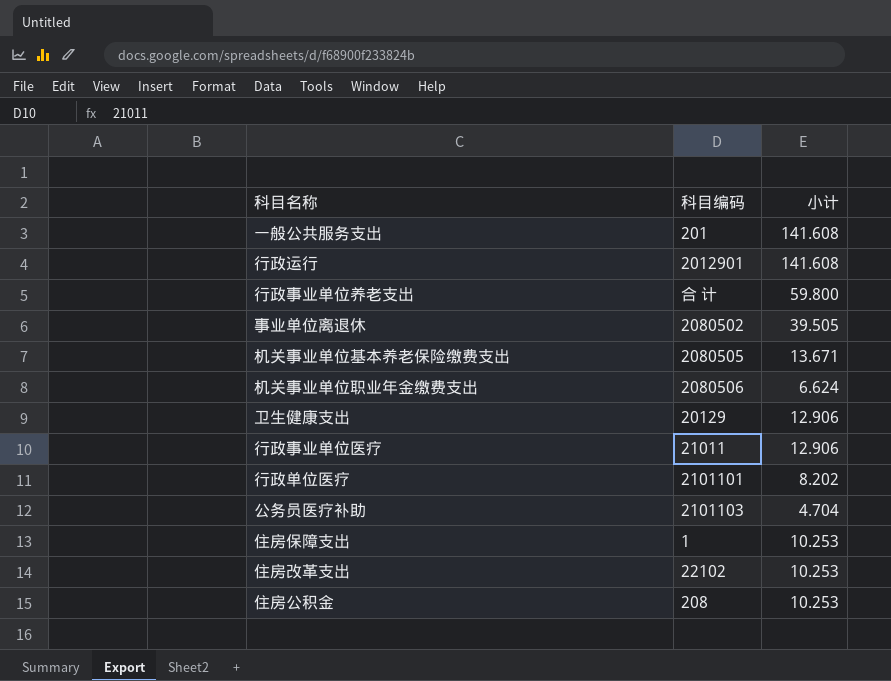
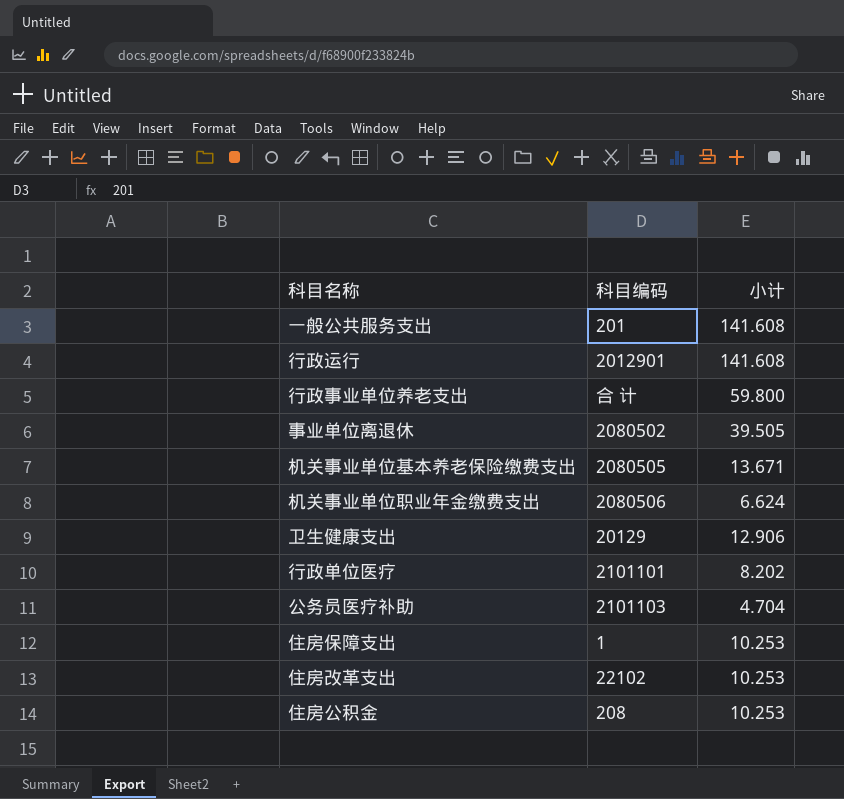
row 行政事业单位医疗: 21011 | 12.906 -> none

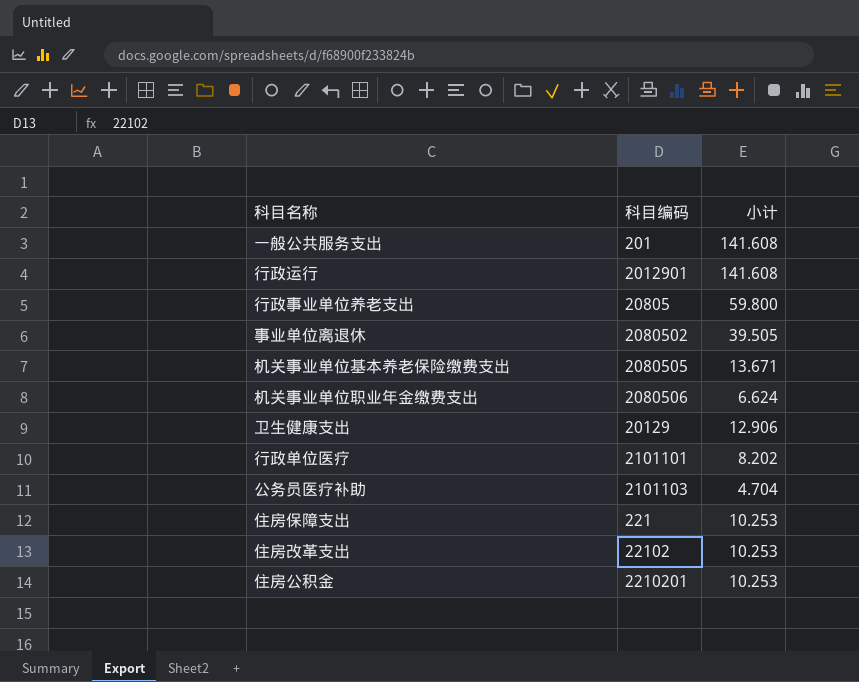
行政事业单位养老支出 | 科目编码: 合 计 -> 20805
住房保障支出 | 科目编码: 1 -> 221
住房公积金 | 科目编码: 208 -> 2210201

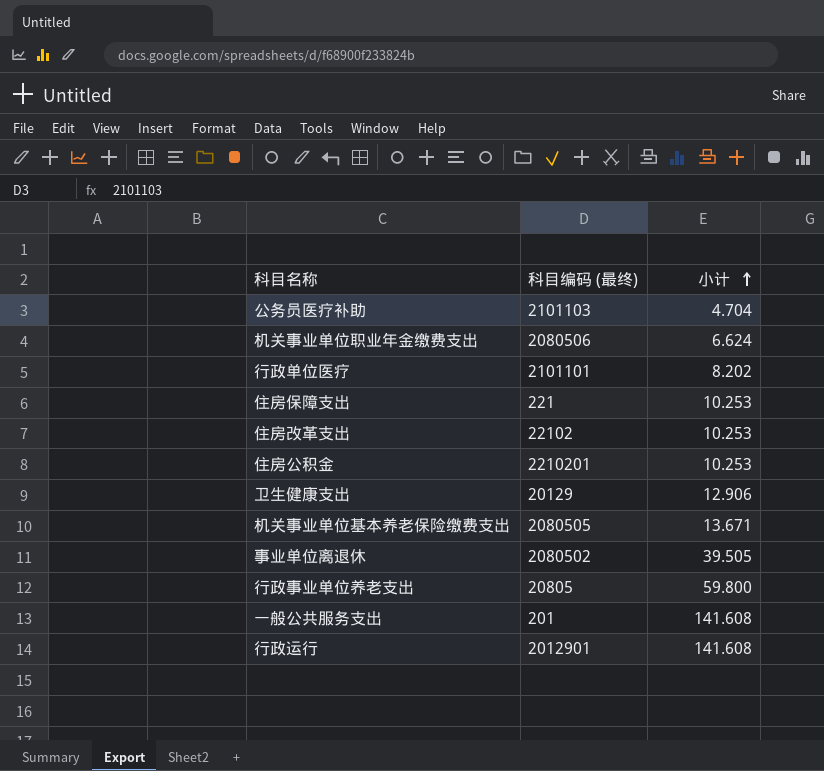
row order: none -> 小计 ascending
column name: 科目编码 -> 科目编码 (最终)

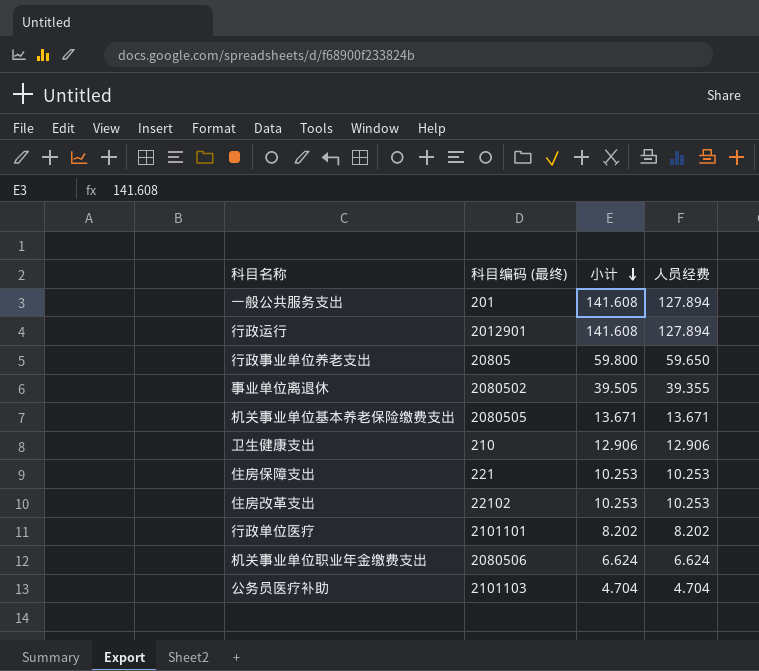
row order: 小计 ascending -> 小计 descending
column 人员经费 | position: none -> 4
row 住房公积金: 2210201 | 10.253 -> none
卫生健康支出 | 科目编码 (最终): 20129 -> 210

